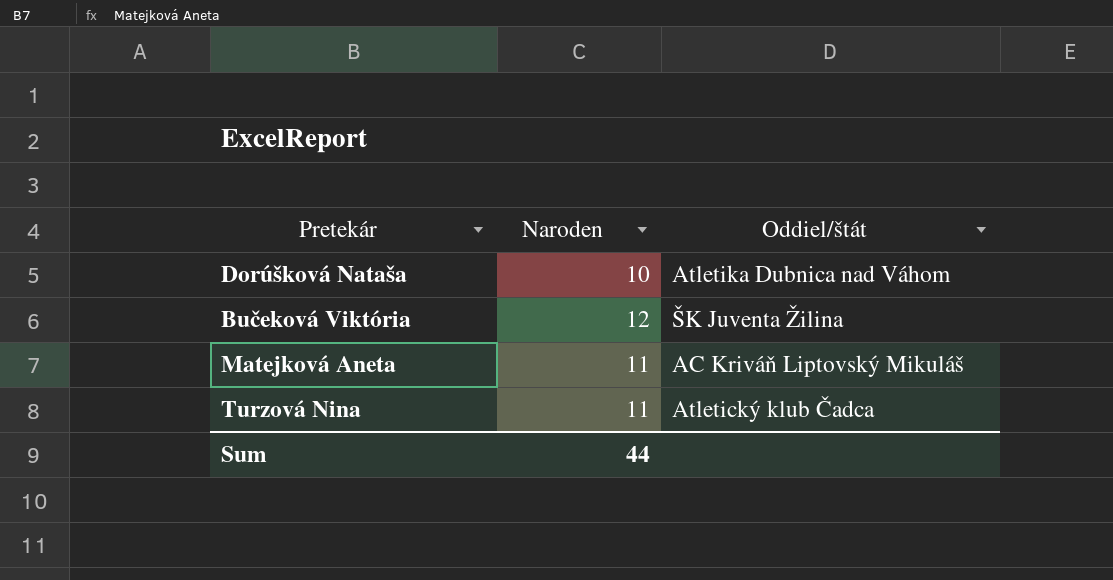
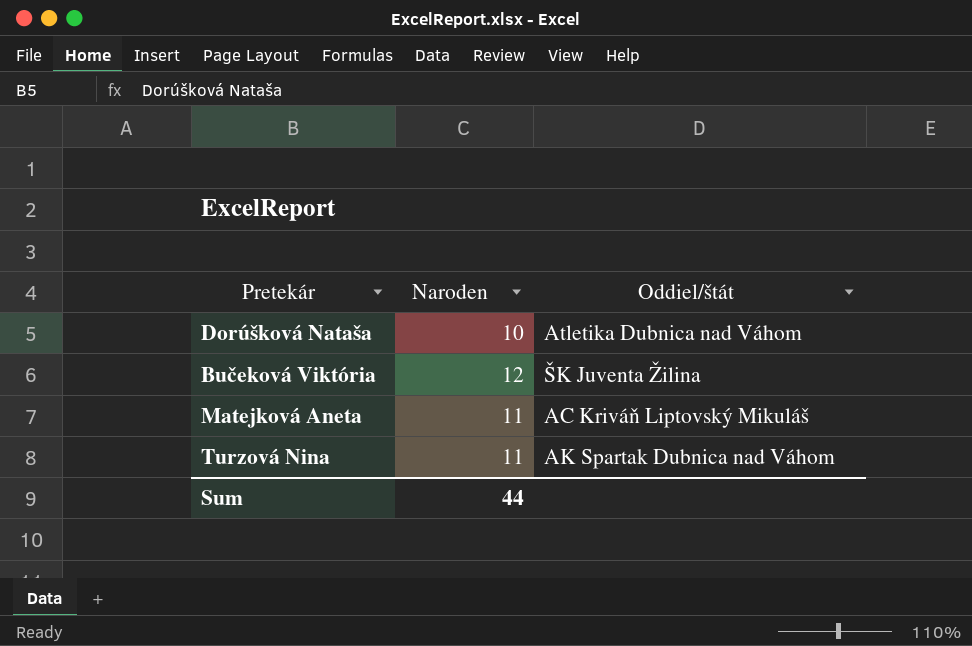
Turzová Nina | Oddiel/štát: Atletický klub Čadca -> AK Spartak Dubnica nad Váhom

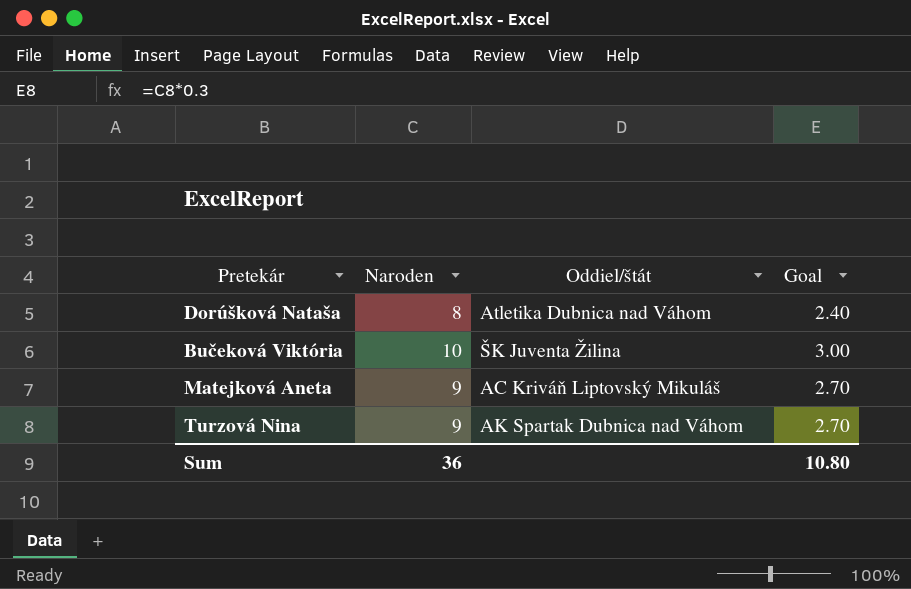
column Goal | formula: none -> [Naroden] * 0.3
Dorúšková Nataša | Naroden: 10 -> 8
Bučeková Viktória | Naroden: 12 -> 10
Matejková Aneta | Naroden: 11 -> 9
Turzová Nina | Naroden: 11 -> 9
Sum | Naroden: 44 -> 36

